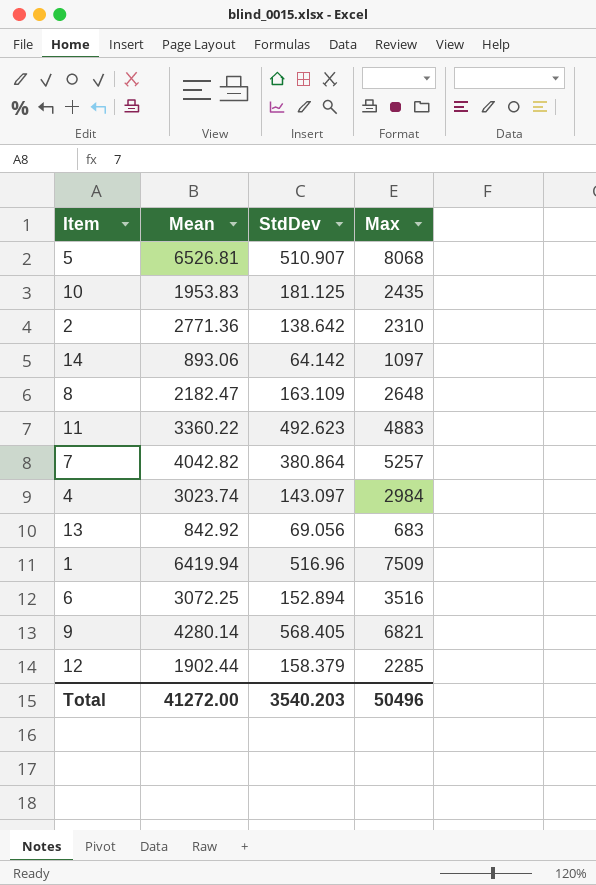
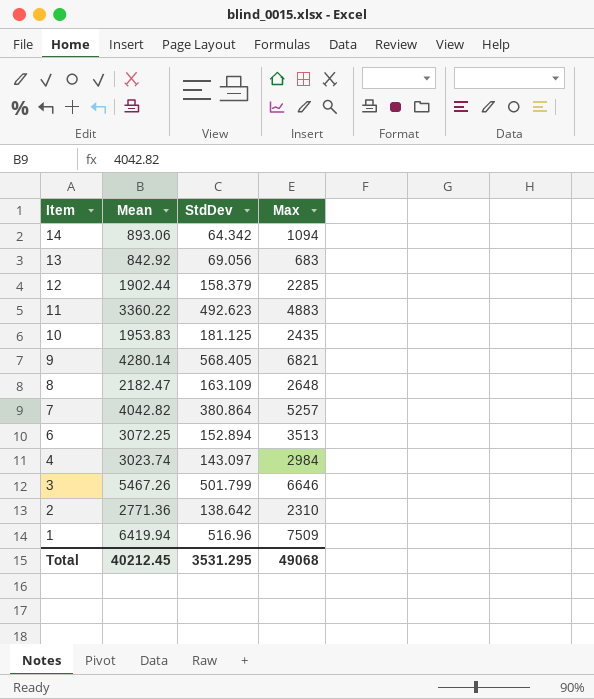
row order: none -> Item descending
row 5: 6526.81 | 510.907 | 8068 -> none
14 | StdDev: 64.142 -> 64.342
14 | Max: 1097 -> 1094
6 | Max: 3516 -> 3513
row 3: none -> 5467.26 | 501.799 | 6646
Total | Mean: 41272.00 -> 40212.45
Total | StdDev: 3540.203 -> 3531.295
Total | Max: 50496 -> 49068

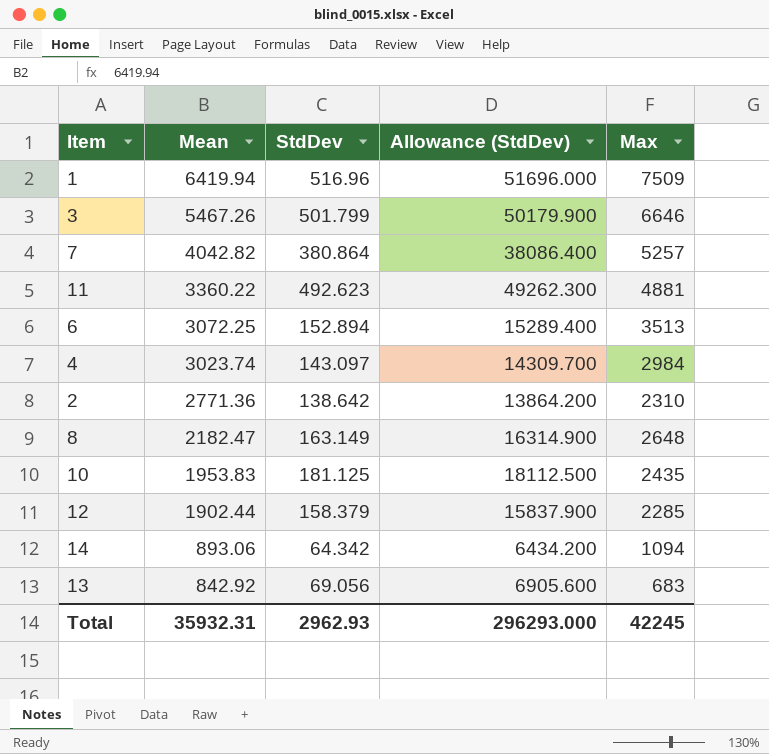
row order: Item descending -> Mean descending
column Allowance (StdDev) | formula: none -> [StdDev] * 100
row 9: 4280.14 | 568.405 | 6821 -> none
11 | Max: 4883 -> 4881
8 | StdDev: 163.109 -> 163.149
Total | Mean: 40212.45 -> 35932.31
Total | StdDev: 3531.295 -> 2962.93
Total | Max: 49068 -> 42245

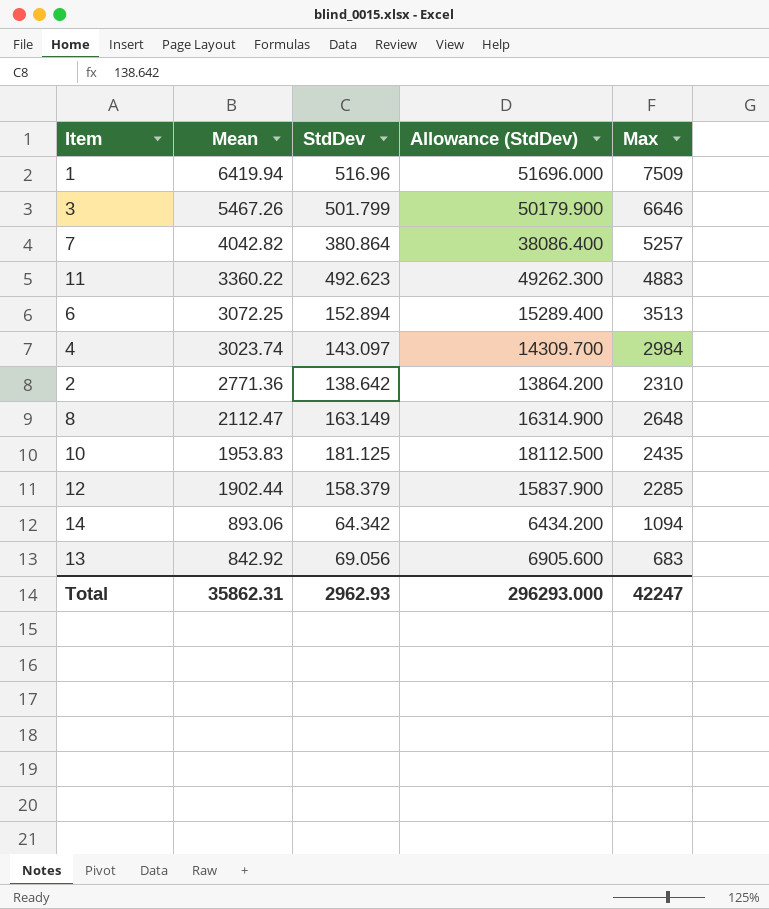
11 | Max: 4881 -> 4883
8 | Mean: 2182.47 -> 2112.47
Total | Mean: 35932.31 -> 35862.31
Total | Max: 42245 -> 42247

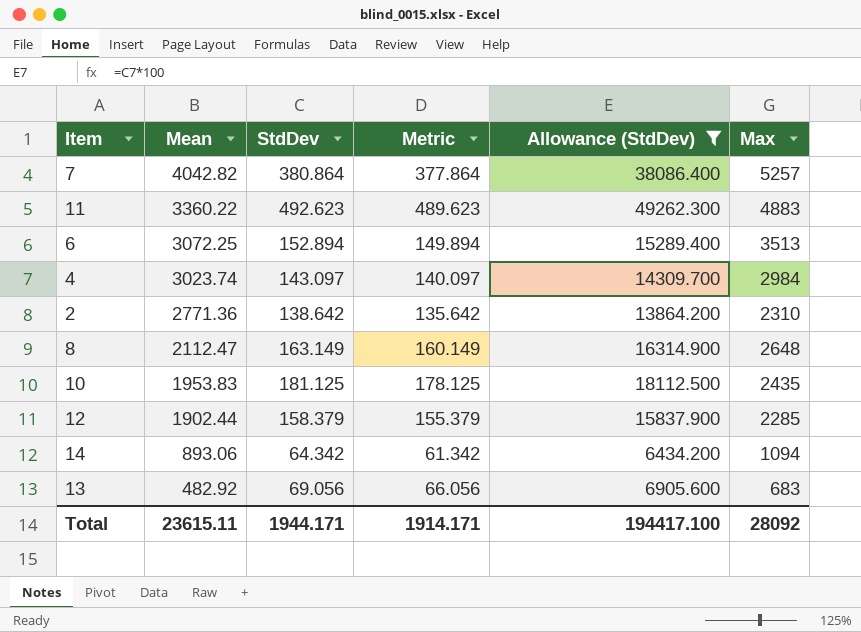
filter: none -> Allowance (StdDev) <= 49262.300
column Metric | formula: none -> [StdDev] - 3
13 | Mean: 842.92 -> 482.92
Total | Mean: 35862.31 -> 23615.11
Total | StdDev: 2962.93 -> 1944.171
Total | Allowance (StdDev): 296293.000 -> 194417.100
Total | Max: 42247 -> 28092

